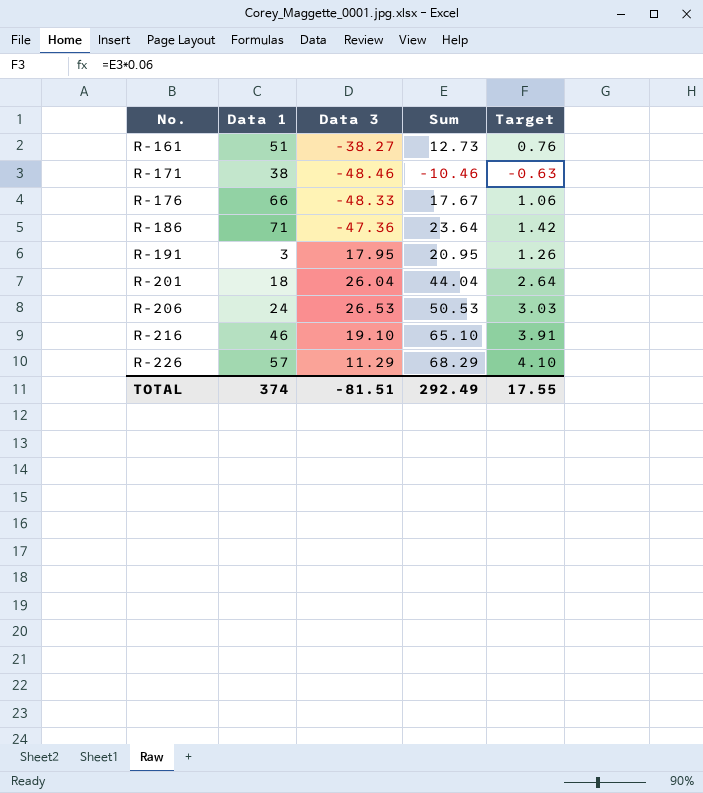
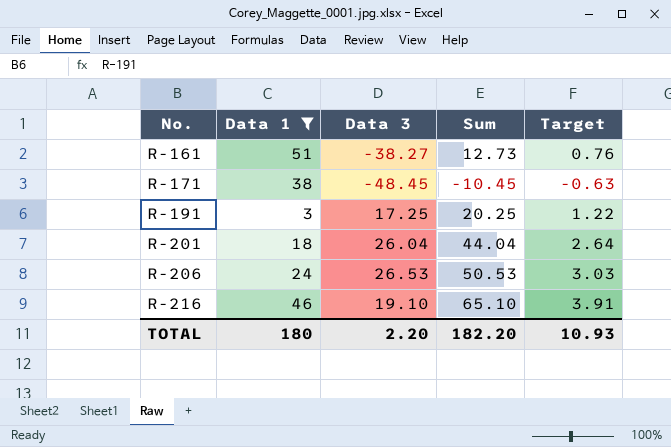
filter: none -> Data 1 <= 51
R-171 | Data 3: -48.46 -> -48.45
R-171 | Sum: -10.46 -> -10.45
R-191 | Data 3: 17.95 -> 17.25
R-191 | Sum: 20.95 -> 20.25
R-191 | Target: 1.26 -> 1.22
TOTAL | Data 1: 374 -> 180
TOTAL | Data 3: -81.51 -> 2.20
TOTAL | Sum: 292.49 -> 182.20
TOTAL | Target: 17.55 -> 10.93

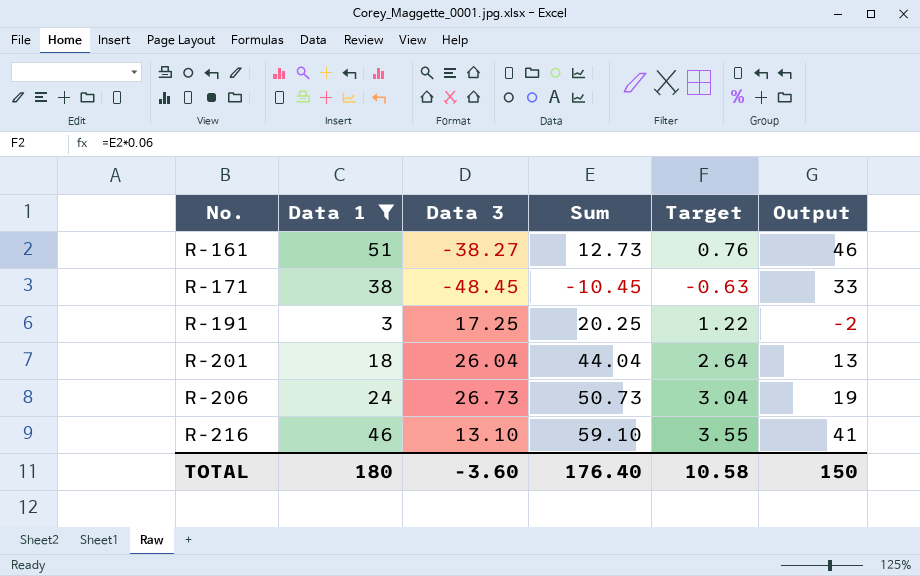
column Output | formula: none -> [Data 1] - 5
R-206 | Data 3: 26.53 -> 26.73
R-206 | Sum: 50.53 -> 50.73
R-206 | Target: 3.03 -> 3.04
R-216 | Data 3: 19.10 -> 13.10
R-216 | Sum: 65.10 -> 59.10
R-216 | Target: 3.91 -> 3.55
TOTAL | Data 3: 2.20 -> -3.60
TOTAL | Sum: 182.20 -> 176.40
TOTAL | Target: 10.93 -> 10.58

